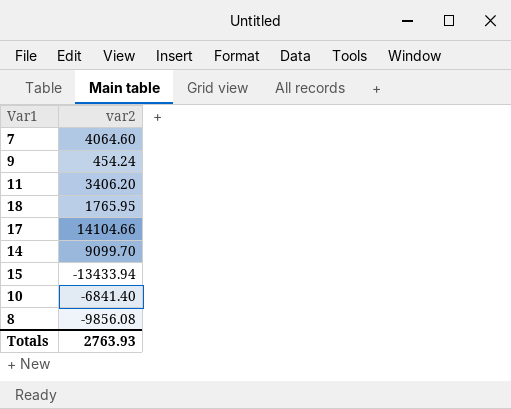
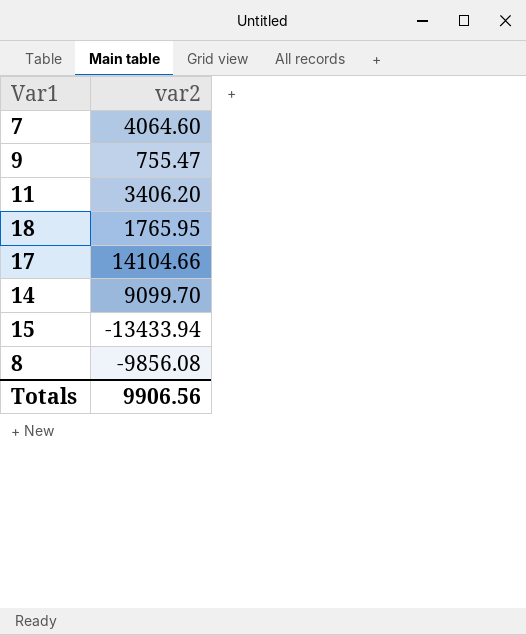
row 10: -6841.40 -> none
9 | var2: 454.24 -> 755.47
Totals | var2: 2763.93 -> 9906.56

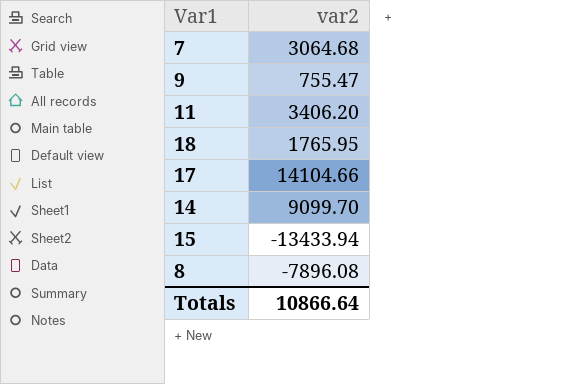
7 | var2: 4064.60 -> 3064.68
8 | var2: -9856.08 -> -7896.08
Totals | var2: 9906.56 -> 10866.64

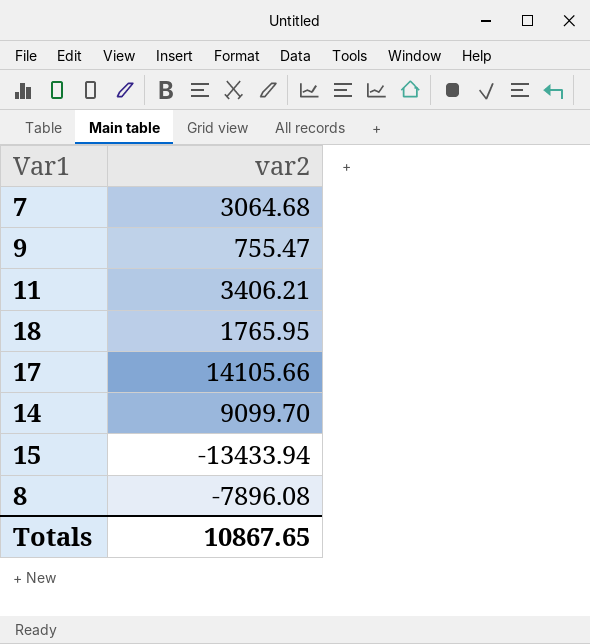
11 | var2: 3406.20 -> 3406.21
17 | var2: 14104.66 -> 14105.66
Totals | var2: 10866.64 -> 10867.65

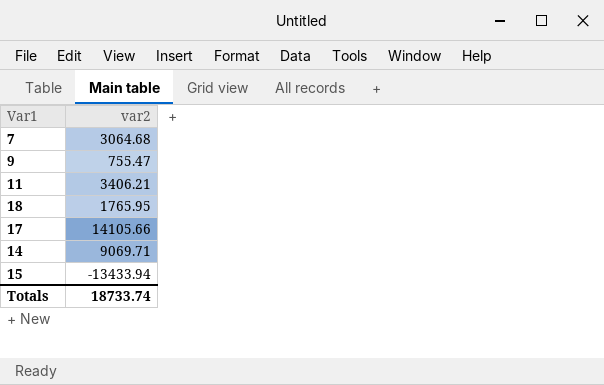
row 8: -7896.08 -> none
14 | var2: 9099.70 -> 9069.71
Totals | var2: 10867.65 -> 18733.74

